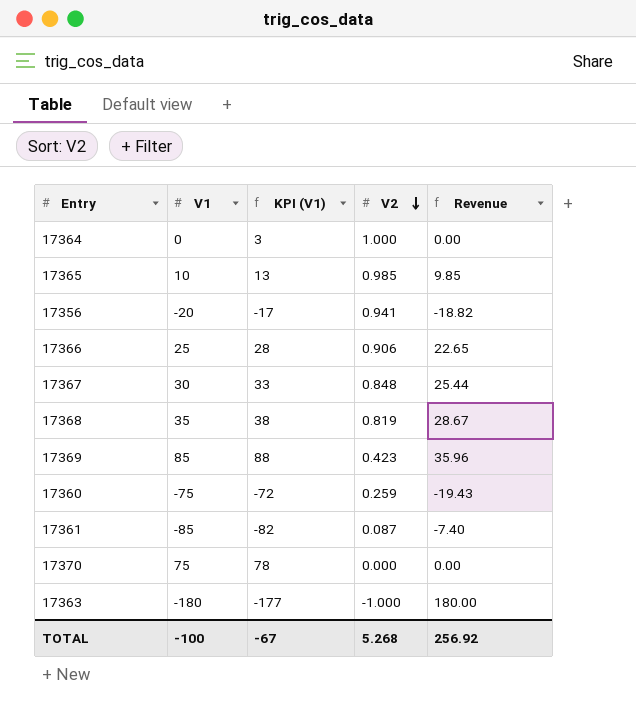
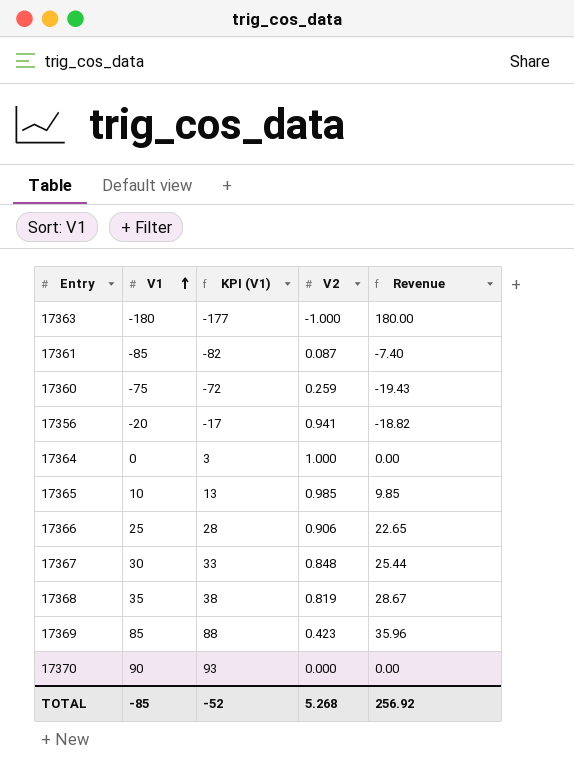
row order: V2 descending -> V1 ascending
17370 | V1: 75 -> 90
17370 | KPI (V1): 78 -> 93
TOTAL | V1: -100 -> -85
TOTAL | KPI (V1): -67 -> -52

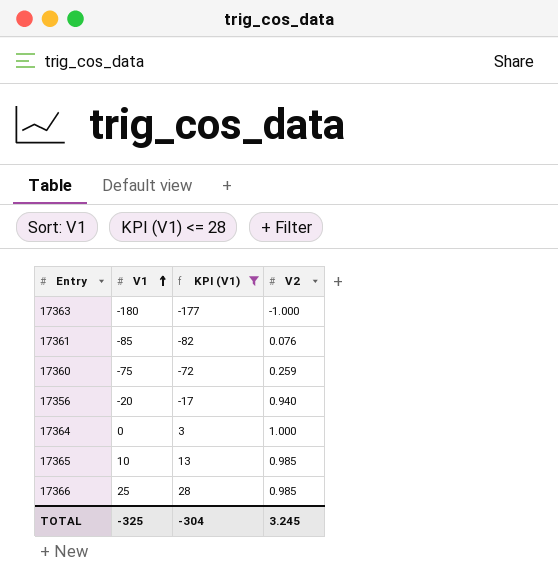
filter: none -> KPI (V1) <= 28
column Revenue | formula: [V1] * [V2] -> none
17361 | V2: 0.087 -> 0.076
17356 | V2: 0.941 -> 0.940
17366 | V2: 0.906 -> 0.985
TOTAL | V1: -85 -> -325
TOTAL | KPI (V1): -52 -> -304
TOTAL | V2: 5.268 -> 3.245

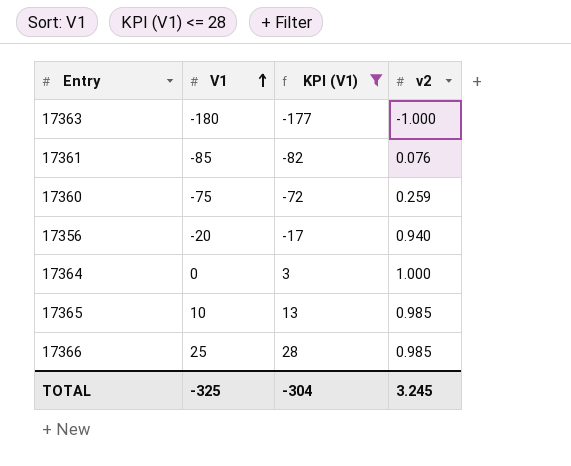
column name: V2 -> v2

